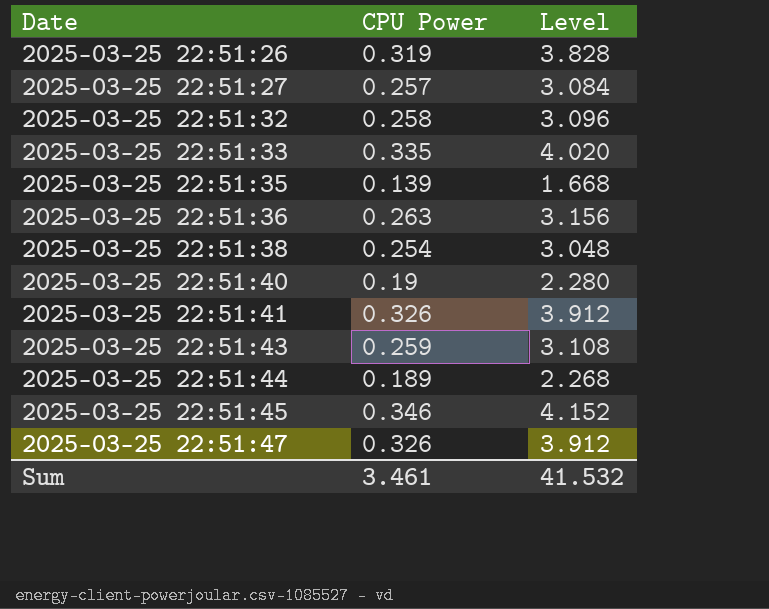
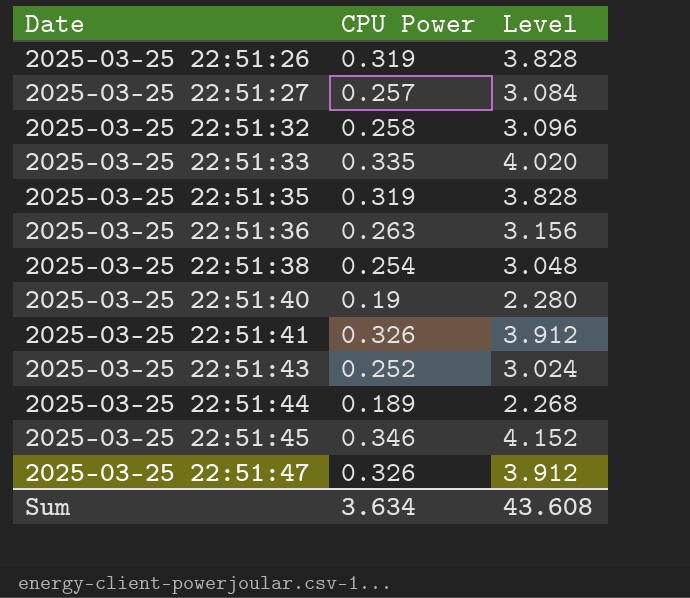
2025-03-25 22:51:35 | CPU Power: 0.139 -> 0.319
2025-03-25 22:51:35 | Level: 1.668 -> 3.828
2025-03-25 22:51:43 | CPU Power: 0.259 -> 0.252
2025-03-25 22:51:43 | Level: 3.108 -> 3.024
Sum | CPU Power: 3.461 -> 3.634
Sum | Level: 41.532 -> 43.608

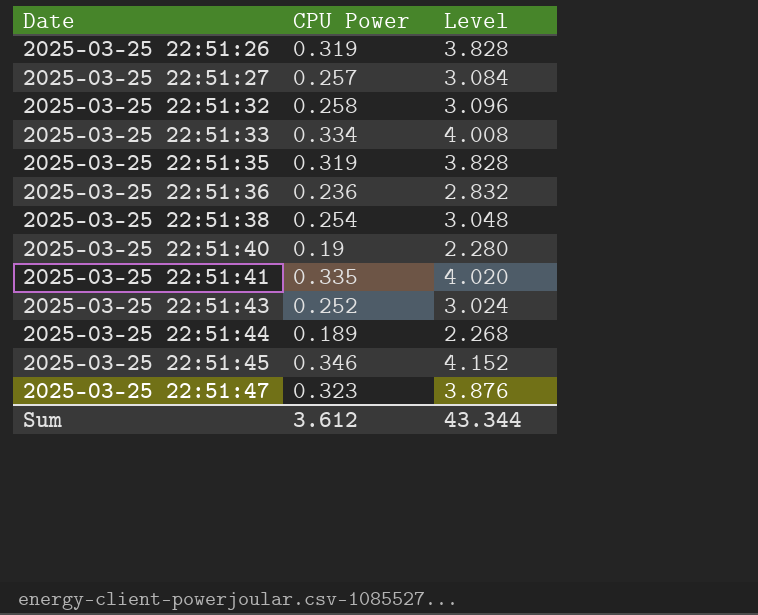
2025-03-25 22:51:33 | CPU Power: 0.335 -> 0.334
2025-03-25 22:51:33 | Level: 4.020 -> 4.008
2025-03-25 22:51:36 | CPU Power: 0.263 -> 0.236
2025-03-25 22:51:36 | Level: 3.156 -> 2.832
2025-03-25 22:51:41 | CPU Power: 0.326 -> 0.335
2025-03-25 22:51:41 | Level: 3.912 -> 4.020
2025-03-25 22:51:47 | CPU Power: 0.326 -> 0.323
2025-03-25 22:51:47 | Level: 3.912 -> 3.876
Sum | CPU Power: 3.634 -> 3.612
Sum | Level: 43.608 -> 43.344

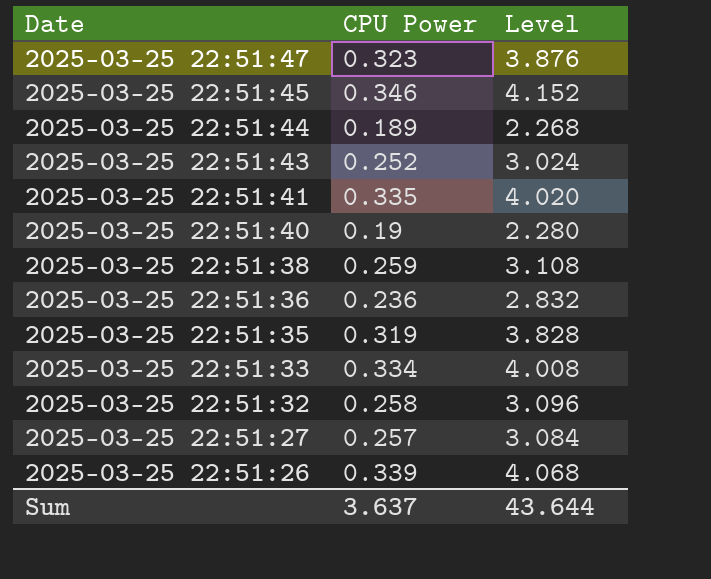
row order: Date ascending -> Date descending
2025-03-25 22:51:38 | CPU Power: 0.254 -> 0.259
2025-03-25 22:51:38 | Level: 3.048 -> 3.108
2025-03-25 22:51:26 | CPU Power: 0.319 -> 0.339
2025-03-25 22:51:26 | Level: 3.828 -> 4.068
Sum | CPU Power: 3.612 -> 3.637
Sum | Level: 43.344 -> 43.644

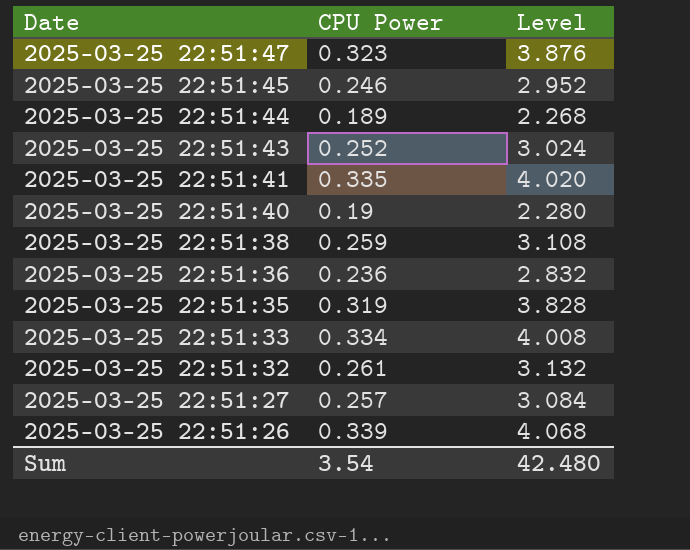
2025-03-25 22:51:45 | CPU Power: 0.346 -> 0.246
2025-03-25 22:51:45 | Level: 4.152 -> 2.952
2025-03-25 22:51:32 | CPU Power: 0.258 -> 0.261
2025-03-25 22:51:32 | Level: 3.096 -> 3.132
Sum | CPU Power: 3.637 -> 3.54
Sum | Level: 43.644 -> 42.480

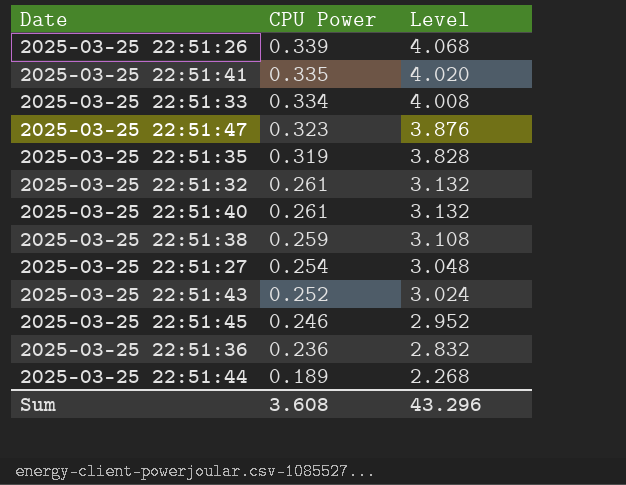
row order: Date descending -> CPU Power descending
2025-03-25 22:51:40 | CPU Power: 0.19 -> 0.261
2025-03-25 22:51:40 | Level: 2.280 -> 3.132
2025-03-25 22:51:27 | CPU Power: 0.257 -> 0.254
2025-03-25 22:51:27 | Level: 3.084 -> 3.048
Sum | CPU Power: 3.54 -> 3.608
Sum | Level: 42.480 -> 43.296

